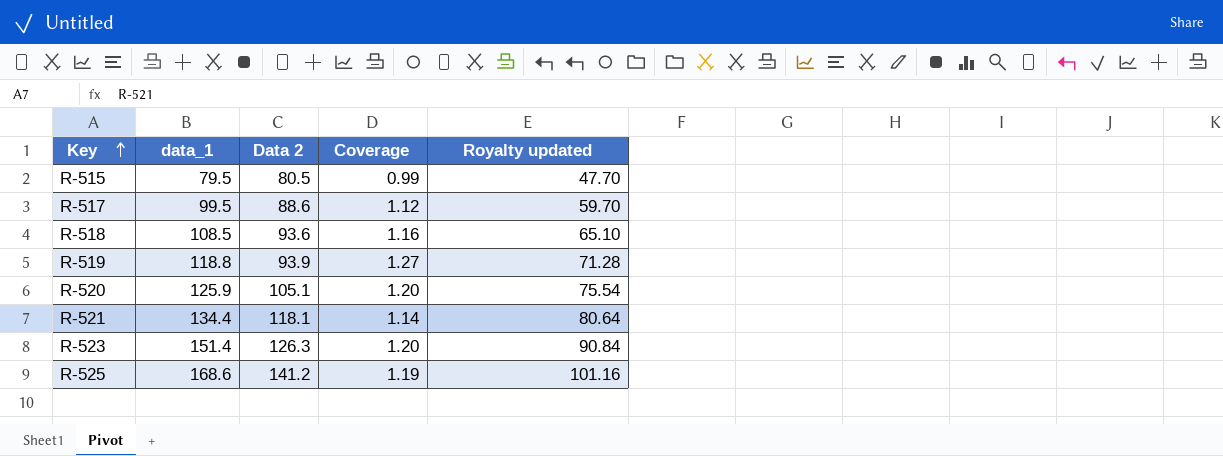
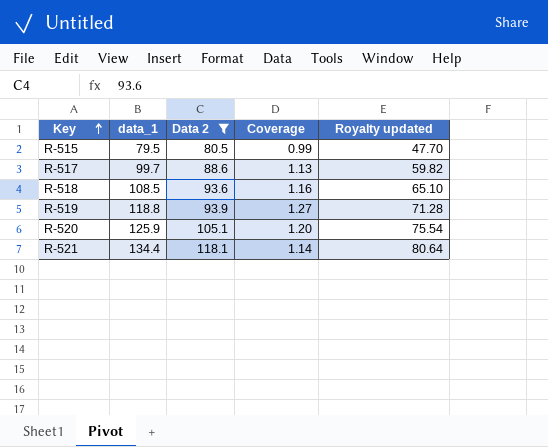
filter: none -> Data 2 <= 118.1
R-517 | data_1: 99.5 -> 99.7
R-517 | Coverage: 1.12 -> 1.13
R-517 | Royalty updated: 59.70 -> 59.82

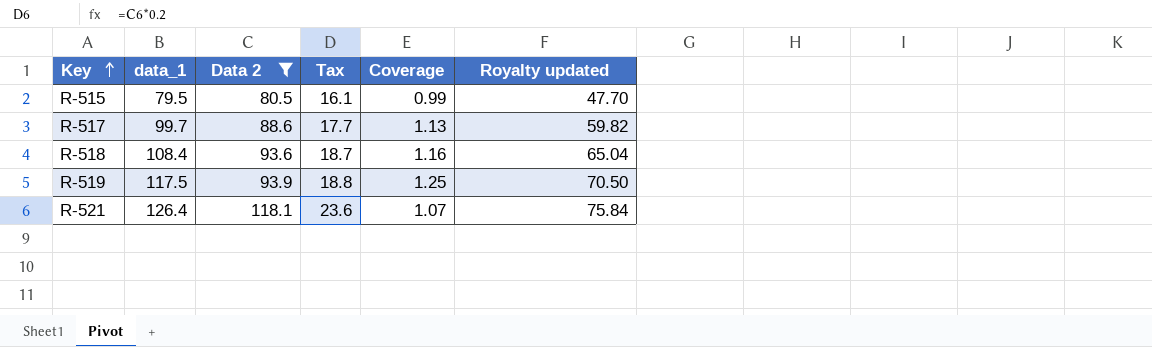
column Tax | formula: none -> [Data 2] * 0.2
row R-520: 125.9 | 105.1 | 1.20 | 75.54 -> none
R-518 | data_1: 108.5 -> 108.4
R-518 | Royalty updated: 65.10 -> 65.04
R-519 | data_1: 118.8 -> 117.5
R-519 | Coverage: 1.27 -> 1.25
R-519 | Royalty updated: 71.28 -> 70.50
R-521 | data_1: 134.4 -> 126.4
R-521 | Coverage: 1.14 -> 1.07
R-521 | Royalty updated: 80.64 -> 75.84

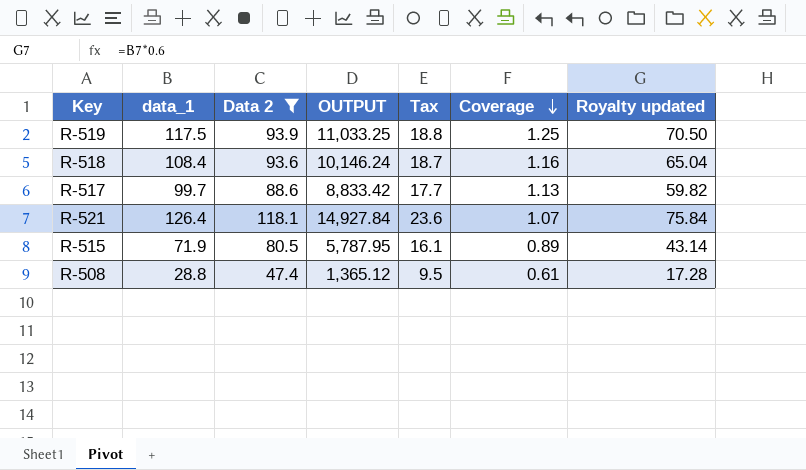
row order: Key ascending -> Coverage descending
column OUTPUT | formula: none -> [data_1] * [Data 2]
R-515 | data_1: 79.5 -> 71.9
R-515 | Coverage: 0.99 -> 0.89
R-515 | Royalty updated: 47.70 -> 43.14
row R-508: none -> 28.8 | 47.4 | 1,365.12 | 9.5 | 0.61 | 17.28

